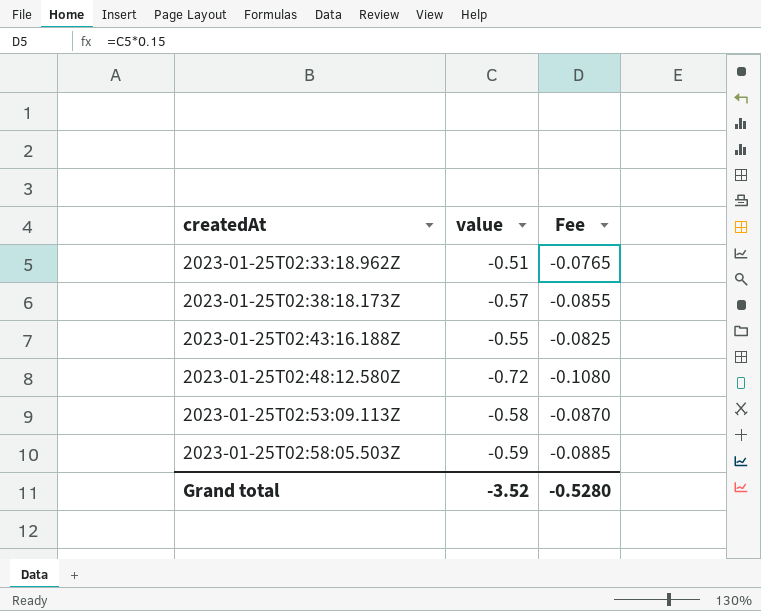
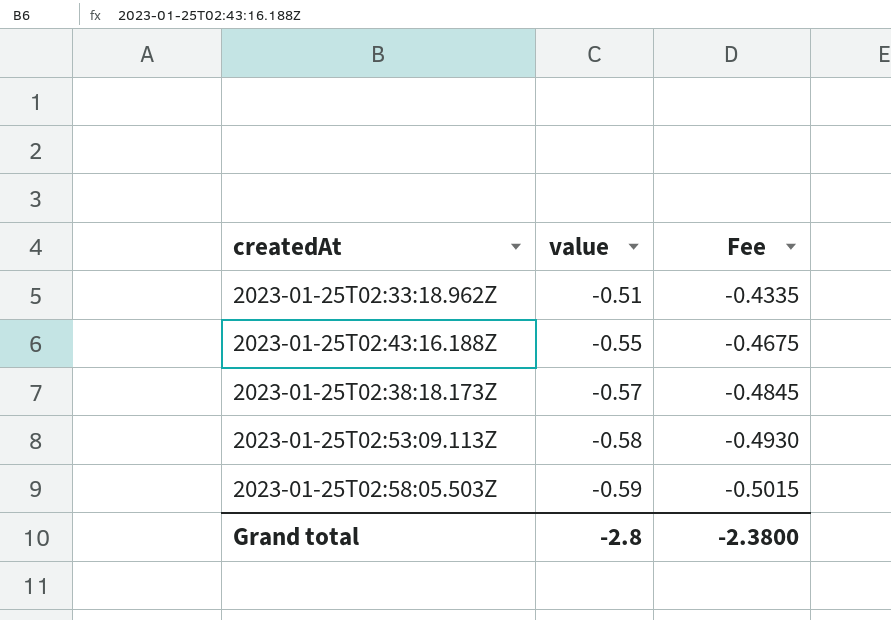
row order: createdAt ascending -> value descending
column Fee | formula: [value] * 0.15 -> [value] * 0.85
row 2023-01-25T02:48:12.580Z: -0.72 | -0.1080 -> none
Grand total | value: -3.52 -> -2.8
Grand total | Fee: -0.5280 -> -2.3800

